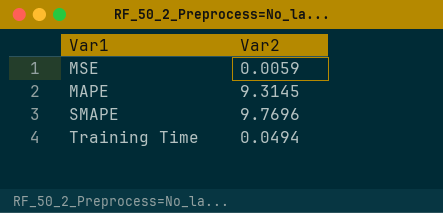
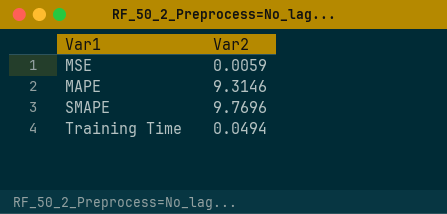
MAPE | Var2: 9.3145 -> 9.3146

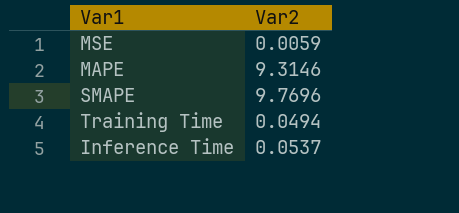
row Inference Time: none -> 0.0537

